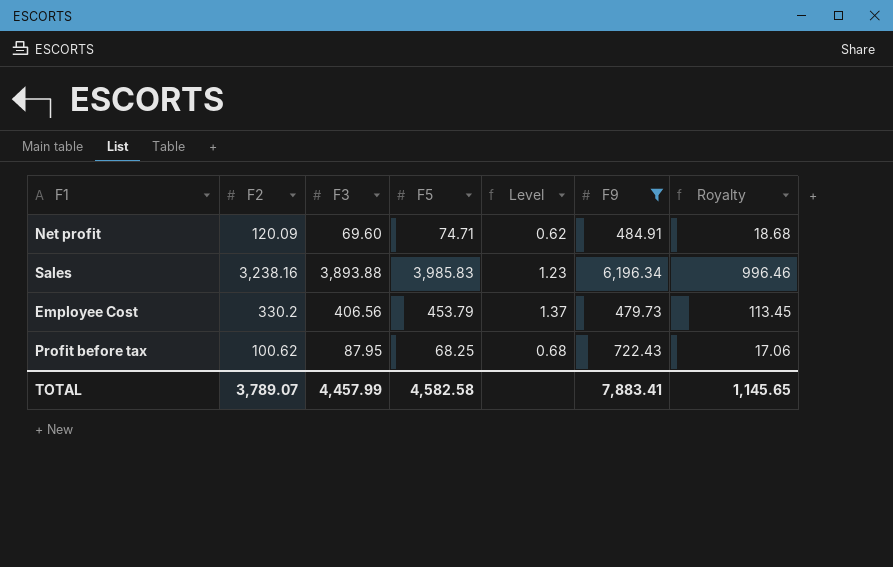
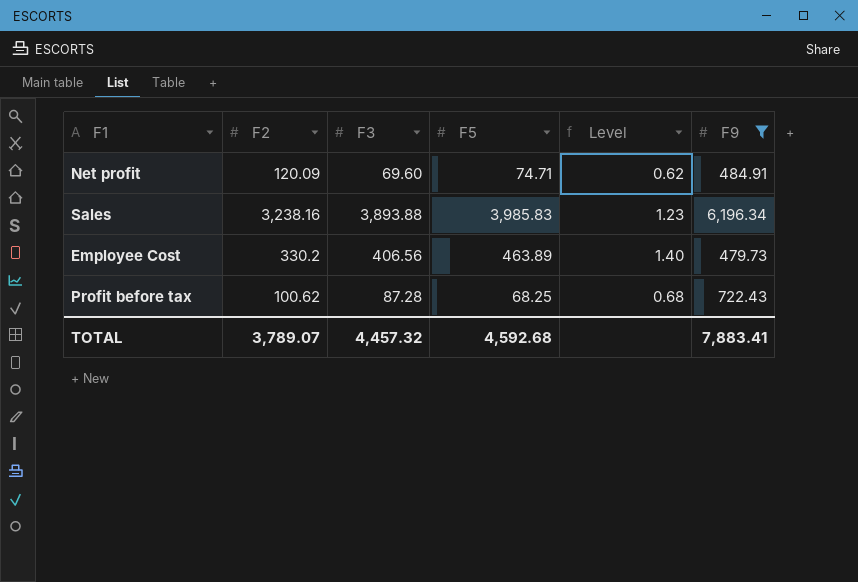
column Royalty | formula: [F5] * 0.25 -> none
Employee Cost | F5: 453.79 -> 463.89
Employee Cost | Level: 1.37 -> 1.40
Profit before tax | F3: 87.95 -> 87.28
TOTAL | F3: 4,457.99 -> 4,457.32
TOTAL | F5: 4,582.58 -> 4,592.68

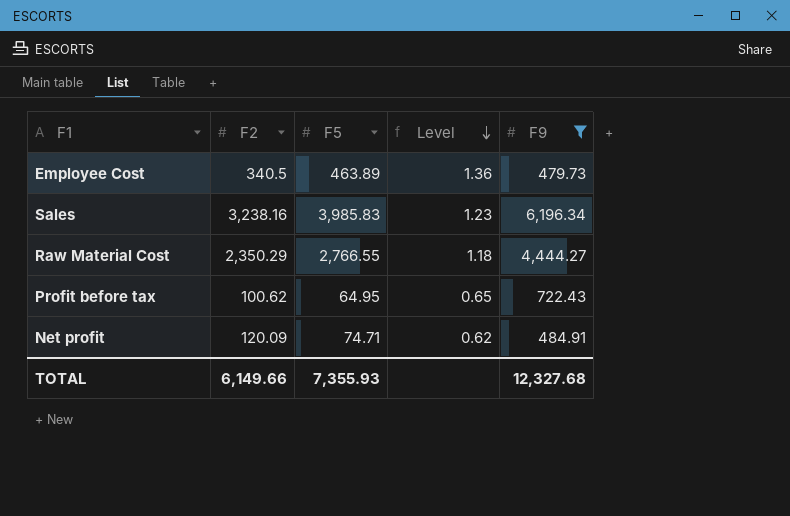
row order: none -> Level descending
column F3 | position: 3 -> none
Employee Cost | F2: 330.2 -> 340.5
Employee Cost | Level: 1.40 -> 1.36
row Raw Material Cost: none -> 2,350.29 | 2,766.55 | 1.18 | 4,444.27
Profit before tax | F5: 68.25 -> 64.95
Profit before tax | Level: 0.68 -> 0.65
TOTAL | F2: 3,789.07 -> 6,149.66
TOTAL | F5: 4,592.68 -> 7,355.93
TOTAL | F9: 7,883.41 -> 12,327.68

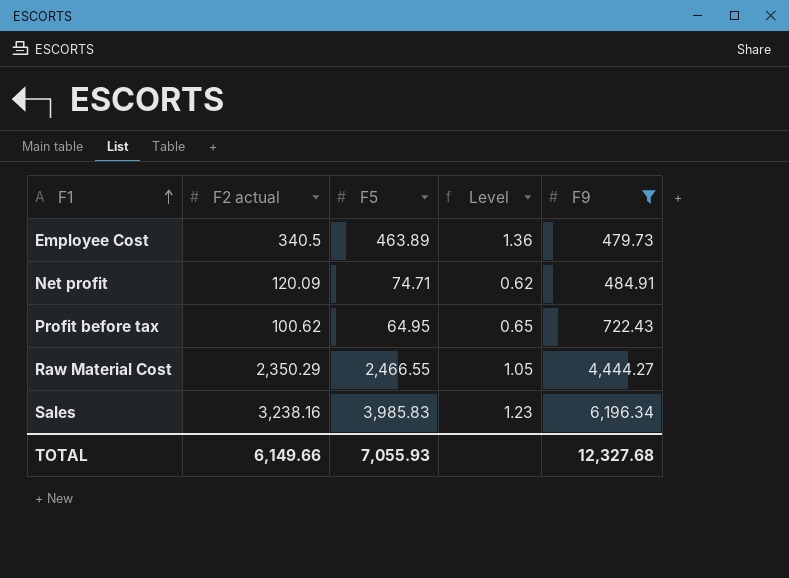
row order: Level descending -> F1 ascending
column name: F2 -> F2 actual
Raw Material Cost | F5: 2,766.55 -> 2,466.55
Raw Material Cost | Level: 1.18 -> 1.05
TOTAL | F5: 7,355.93 -> 7,055.93

